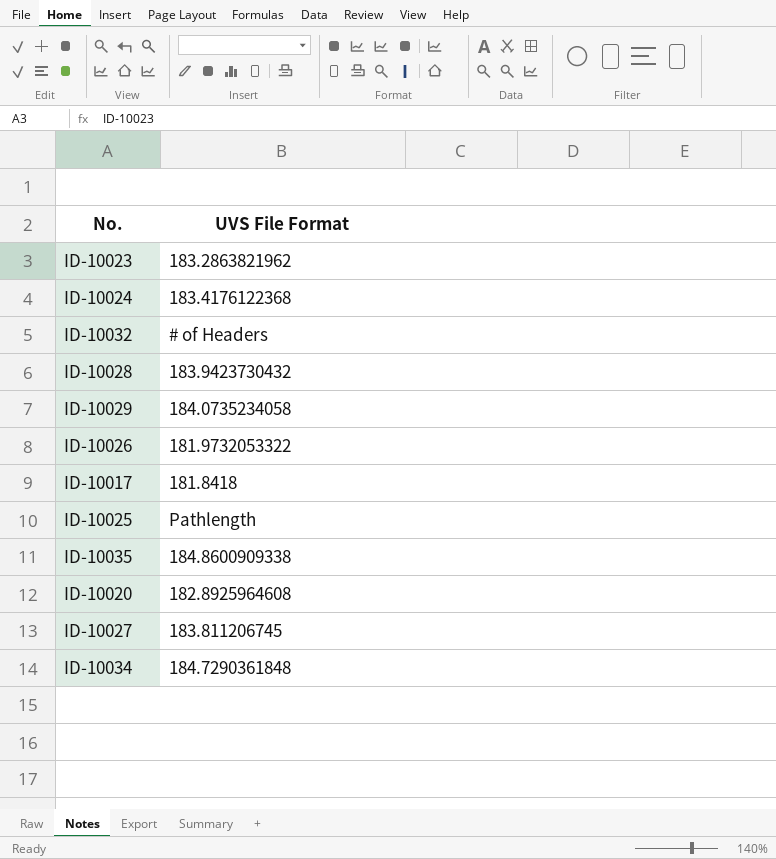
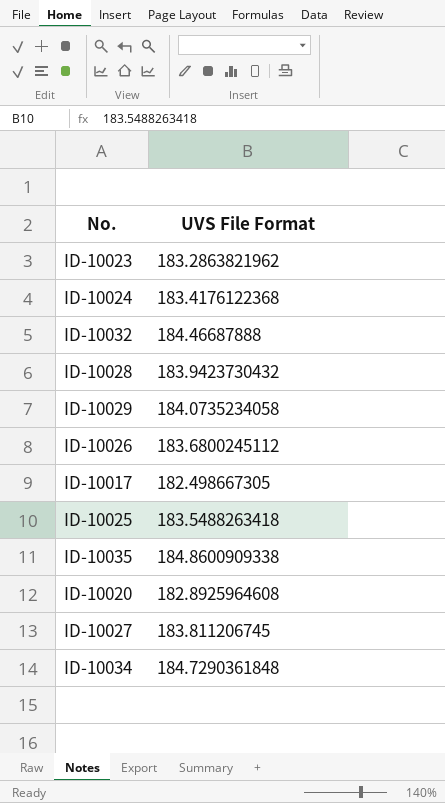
ID-10032 | UVS File Format: # of Headers -> 184.46687888
ID-10026 | UVS File Format: 181.9732053322 -> 183.6800245112
ID-10017 | UVS File Format: 181.8418 -> 182.498667305
ID-10025 | UVS File Format: Pathlength -> 183.5488263418

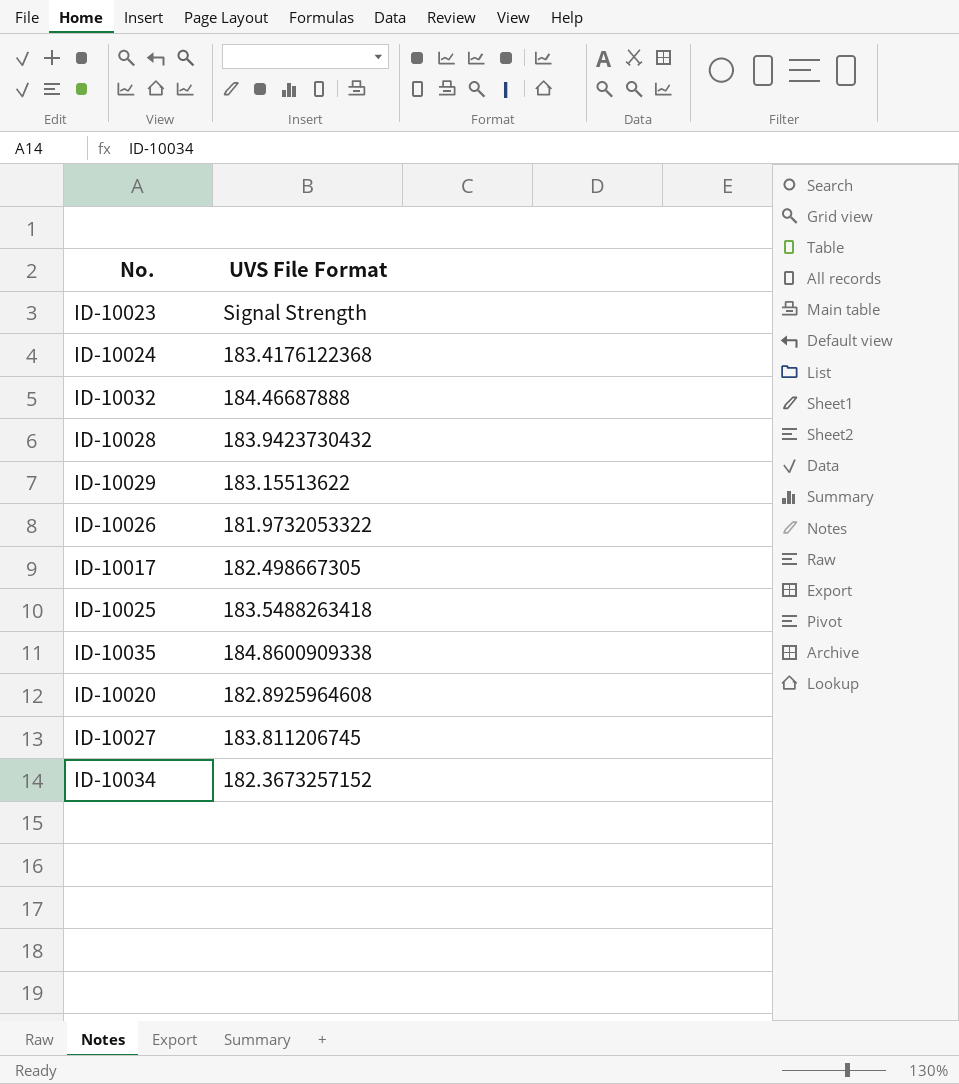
ID-10023 | UVS File Format: 183.2863821962 -> Signal Strength
ID-10029 | UVS File Format: 184.0735234058 -> 183.15513622
ID-10026 | UVS File Format: 183.6800245112 -> 181.9732053322
ID-10034 | UVS File Format: 184.7290361848 -> 182.3673257152

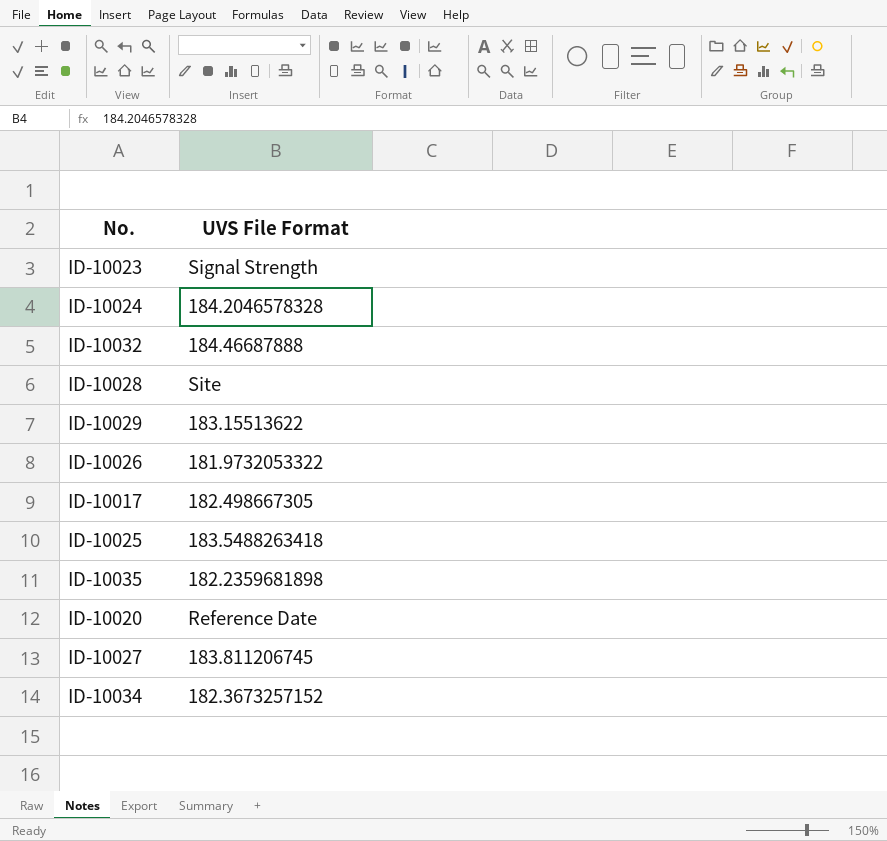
ID-10024 | UVS File Format: 183.4176122368 -> 184.2046578328
ID-10028 | UVS File Format: 183.9423730432 -> Site
ID-10035 | UVS File Format: 184.8600909338 -> 182.2359681898
ID-10020 | UVS File Format: 182.8925964608 -> Reference Date

